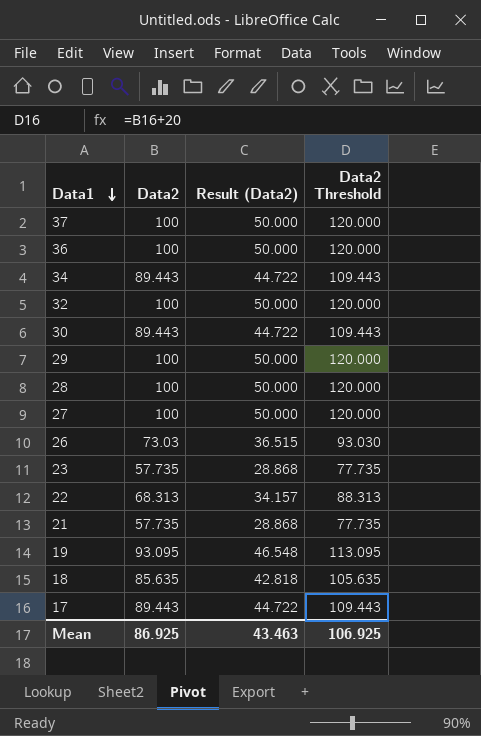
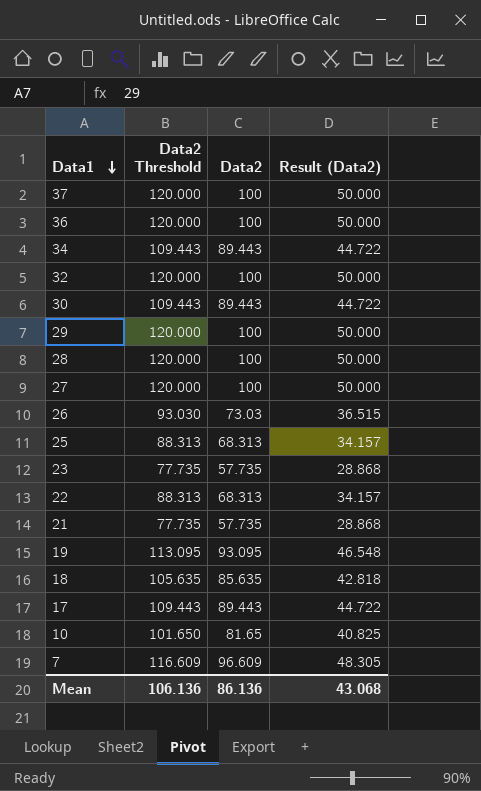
column Data2 Threshold | position: 4 -> 2
row 25: none -> 88.313 | 68.313 | 34.157
row 10: none -> 101.650 | 81.65 | 40.825
row 7: none -> 116.609 | 96.609 | 48.305
Mean | Data2 Threshold: 106.925 -> 106.136
Mean | Data2: 86.925 -> 86.136
Mean | Result (Data2): 43.463 -> 43.068

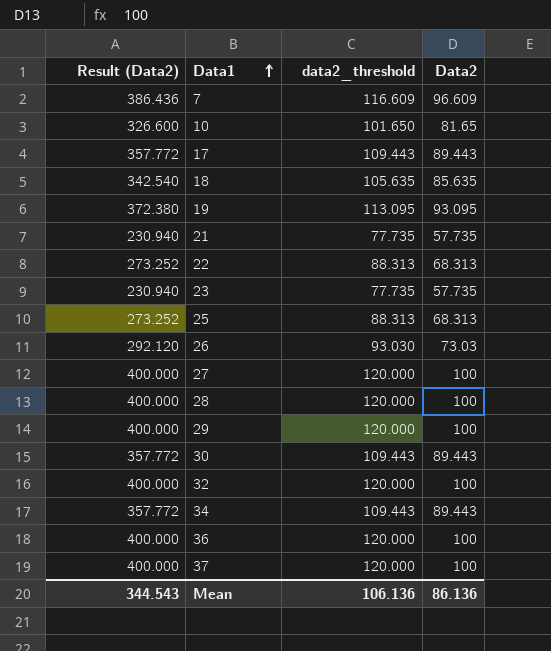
row order: Data1 descending -> Data1 ascending
column Result (Data2) | formula: [Data2] * 0.5 -> [Data2] * 4
column Result (Data2) | position: 4 -> 1
column name: Data2 Threshold -> data2_threshold
Mean | Result (Data2): 43.068 -> 344.543

